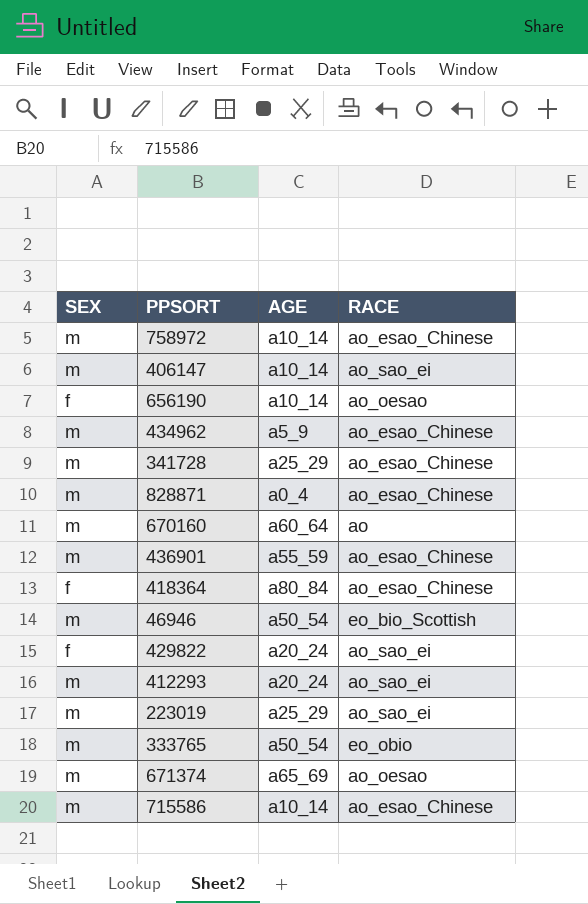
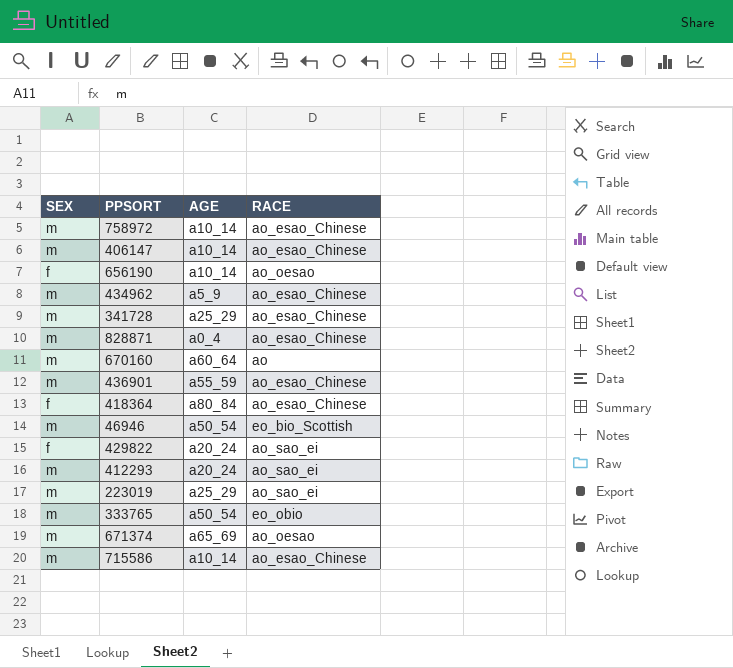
406147 | RACE: ao_sao_ei -> ao_esao_Chinese

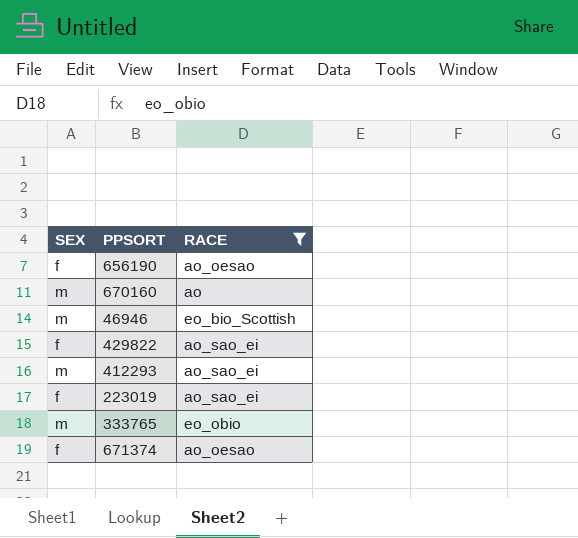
filter: none -> RACE != ao_esao_Chinese
column AGE | position: 3 -> none
223019 | SEX: m -> f
671374 | SEX: m -> f

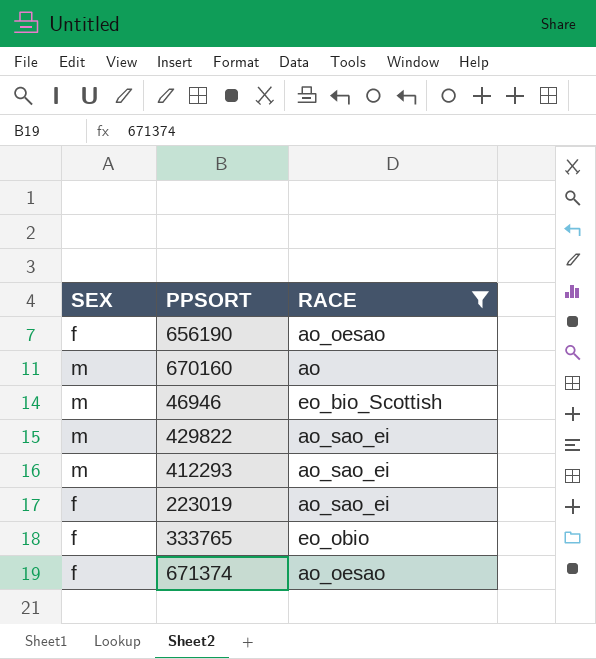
429822 | SEX: f -> m
333765 | SEX: m -> f

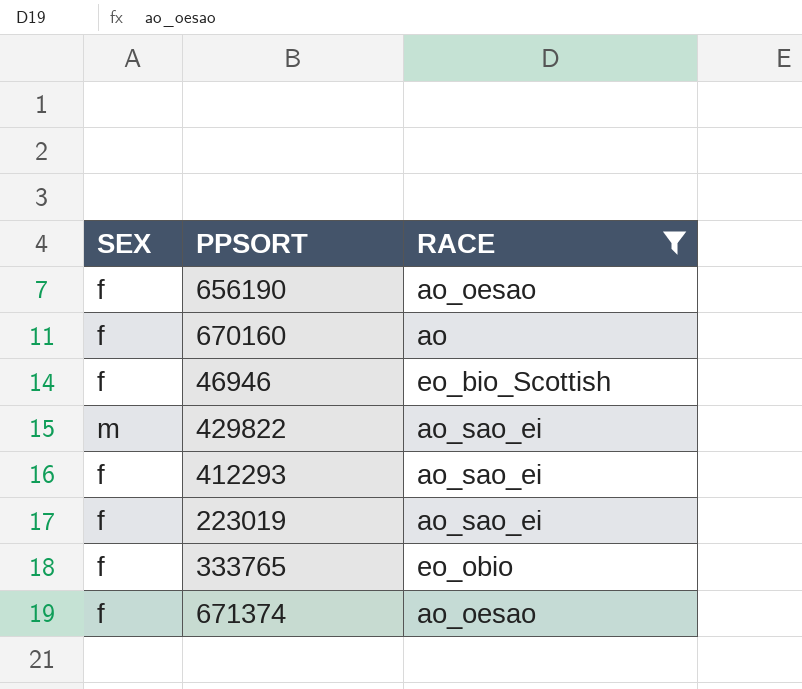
670160 | SEX: m -> f
46946 | SEX: m -> f
412293 | SEX: m -> f

